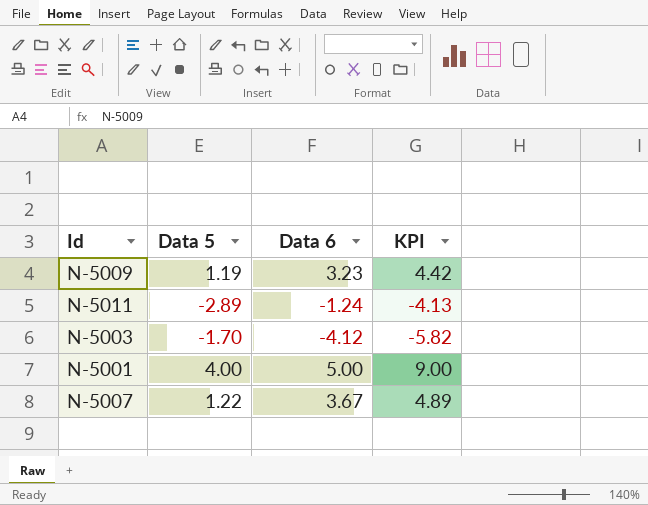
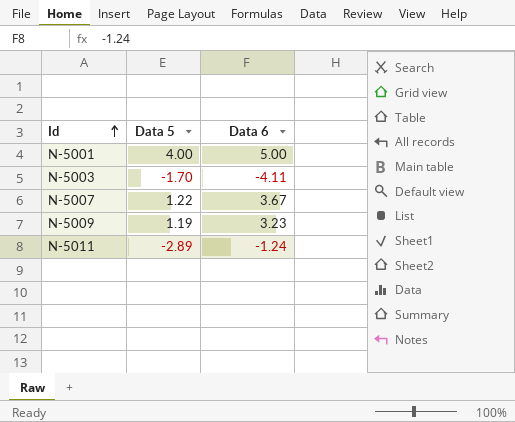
row order: none -> Id ascending
column KPI | formula: [Data 5] + [Data 6] -> none
N-5003 | Data 6: -4.12 -> -4.11

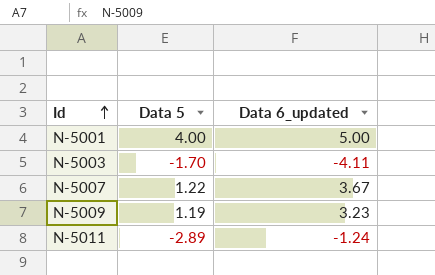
column name: Data 6 -> Data 6_updated

